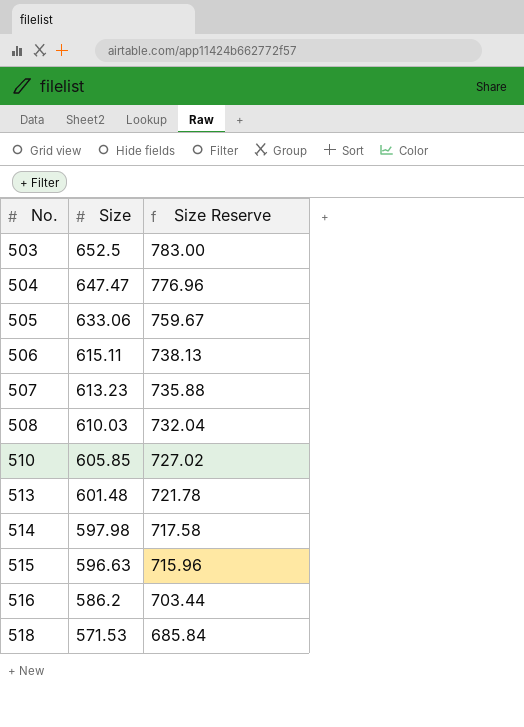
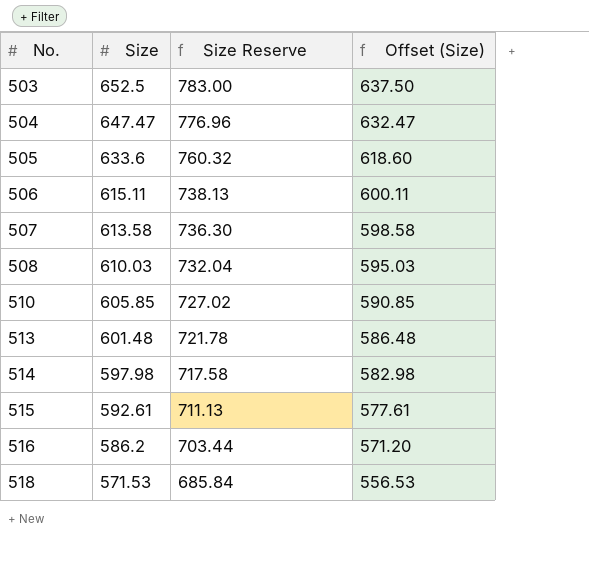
column Offset (Size) | formula: none -> [Size] - 15
505 | Size: 633.06 -> 633.6
505 | Size Reserve: 759.67 -> 760.32
507 | Size: 613.23 -> 613.58
507 | Size Reserve: 735.88 -> 736.30
515 | Size: 596.63 -> 592.61
515 | Size Reserve: 715.96 -> 711.13

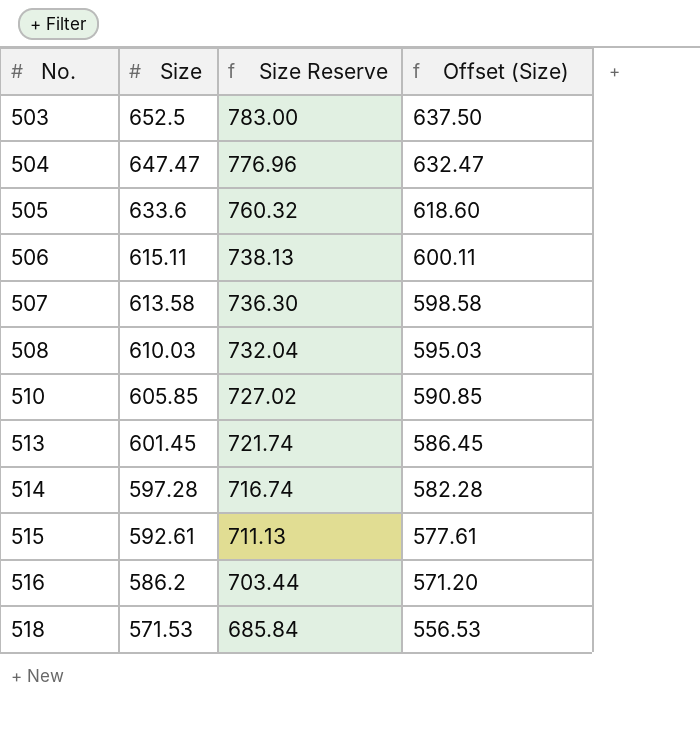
513 | Size: 601.48 -> 601.45
513 | Size Reserve: 721.78 -> 721.74
513 | Offset (Size): 586.48 -> 586.45
514 | Size: 597.98 -> 597.28
514 | Size Reserve: 717.58 -> 716.74
514 | Offset (Size): 582.98 -> 582.28

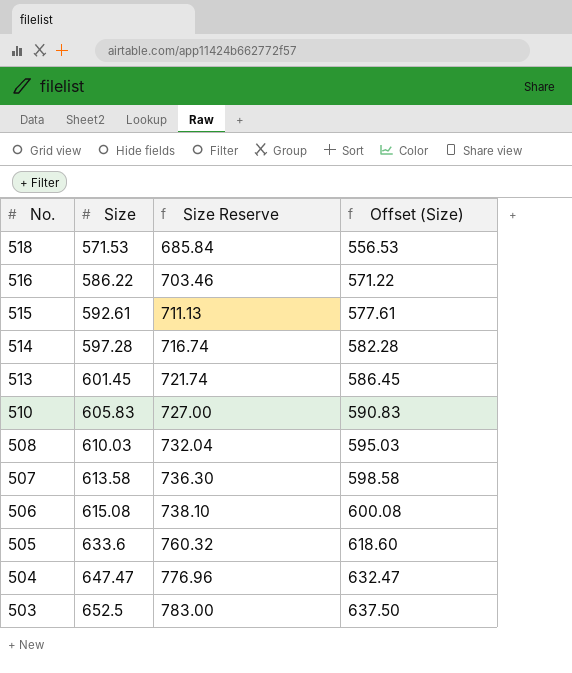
row order: No. ascending -> No. descending
516 | Size: 586.2 -> 586.22
516 | Size Reserve: 703.44 -> 703.46
516 | Offset (Size): 571.20 -> 571.22
510 | Size: 605.85 -> 605.83
510 | Size Reserve: 727.02 -> 727.00
510 | Offset (Size): 590.85 -> 590.83
506 | Size: 615.11 -> 615.08
506 | Size Reserve: 738.13 -> 738.10
506 | Offset (Size): 600.11 -> 600.08

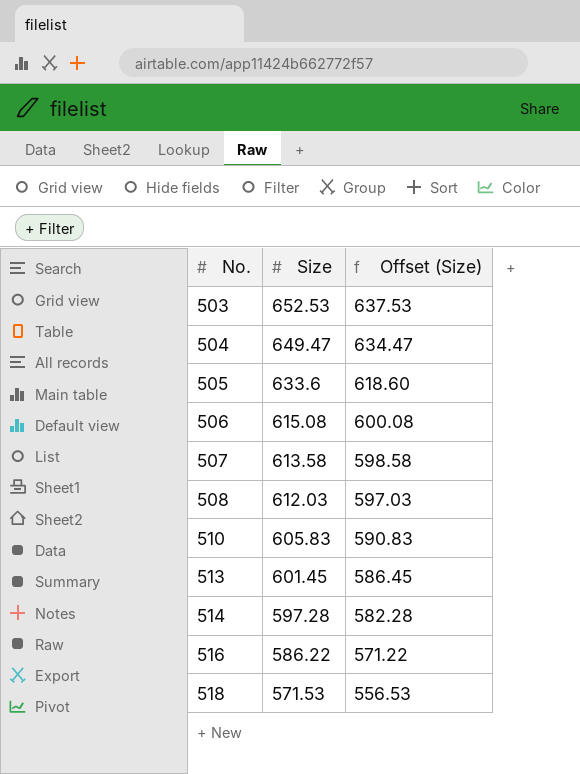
row order: No. descending -> No. ascending
column Size Reserve | formula: [Size] * 1.2 -> none
row 515: 592.61 | 711.13 | 577.61 -> none
503 | Size: 652.5 -> 652.53
503 | Offset (Size): 637.50 -> 637.53
504 | Size: 647.47 -> 649.47
504 | Offset (Size): 632.47 -> 634.47
508 | Size: 610.03 -> 612.03
508 | Offset (Size): 595.03 -> 597.03

